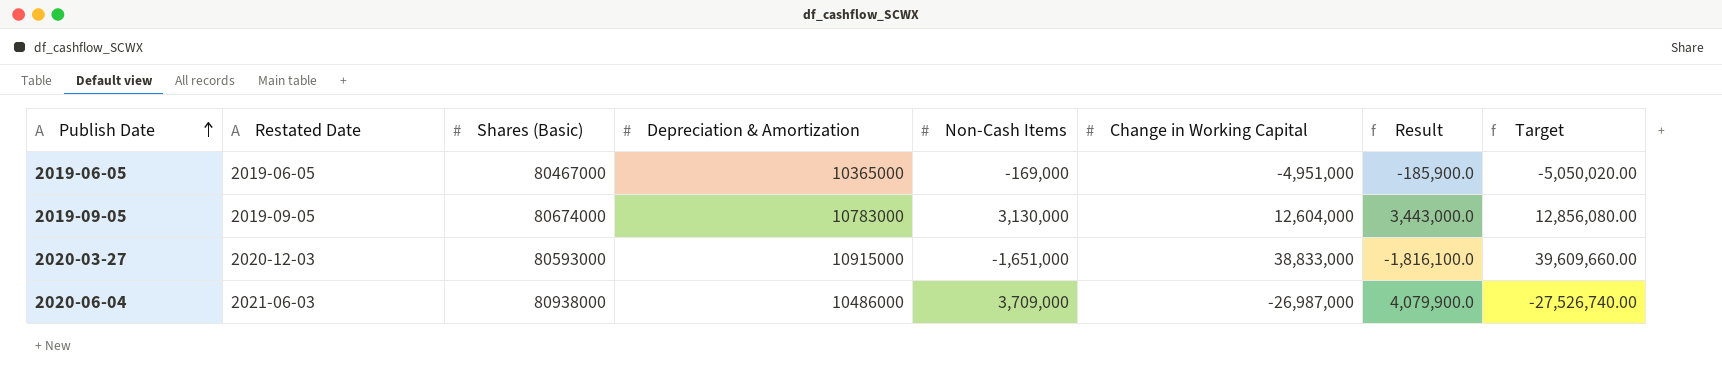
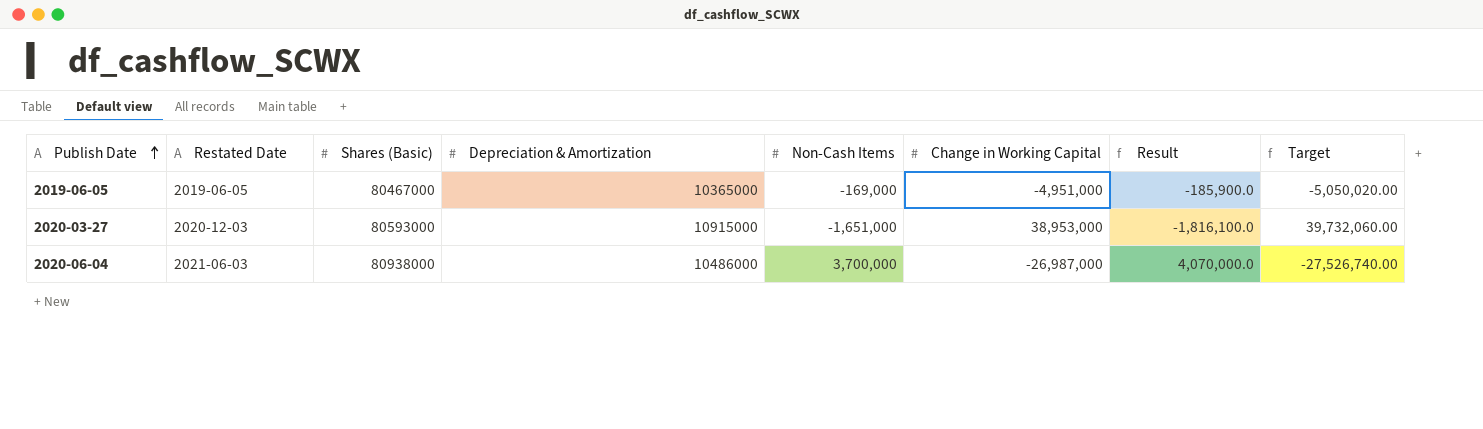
row 2019-09-05: 2019-09-05 | 80674000 | 10783000 | 3,130,000 | 12,604,000 | 3,443,000.0 | 12,856,080.00 -> none
2020-03-27 | Change in Working Capital: 38,833,000 -> 38,953,000
2020-03-27 | Target: 39,609,660.00 -> 39,732,060.00
2020-06-04 | Non-Cash Items: 3,709,000 -> 3,700,000
2020-06-04 | Result: 4,079,900.0 -> 4,070,000.0

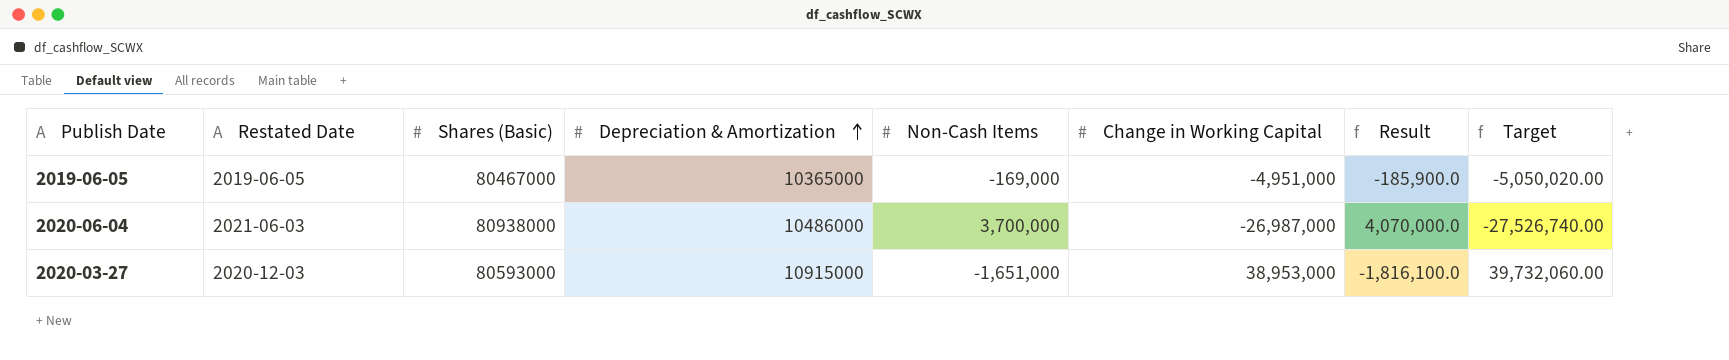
row order: Publish Date ascending -> Depreciation & Amortization ascending

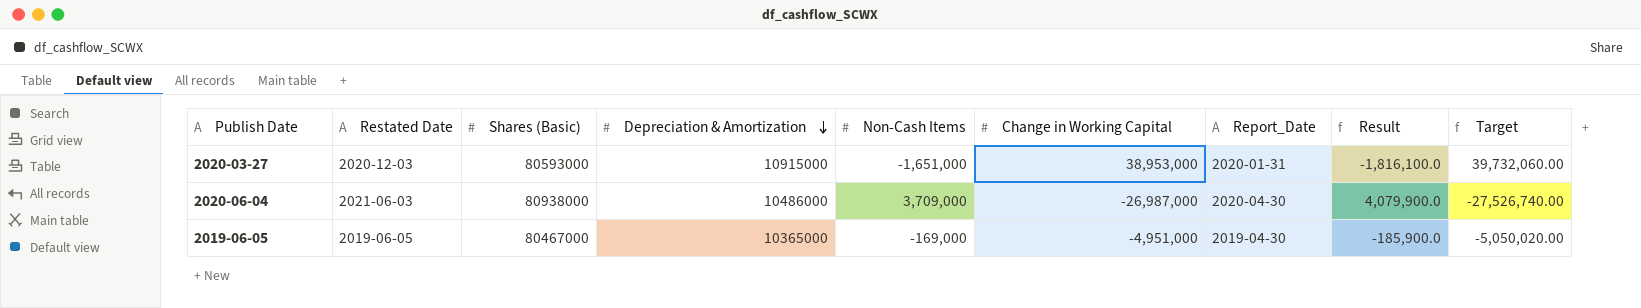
row order: Depreciation & Amortization ascending -> Depreciation & Amortization descending
column Report_Date | position: none -> 7
2020-06-04 | Non-Cash Items: 3,700,000 -> 3,709,000
2020-06-04 | Result: 4,070,000.0 -> 4,079,900.0

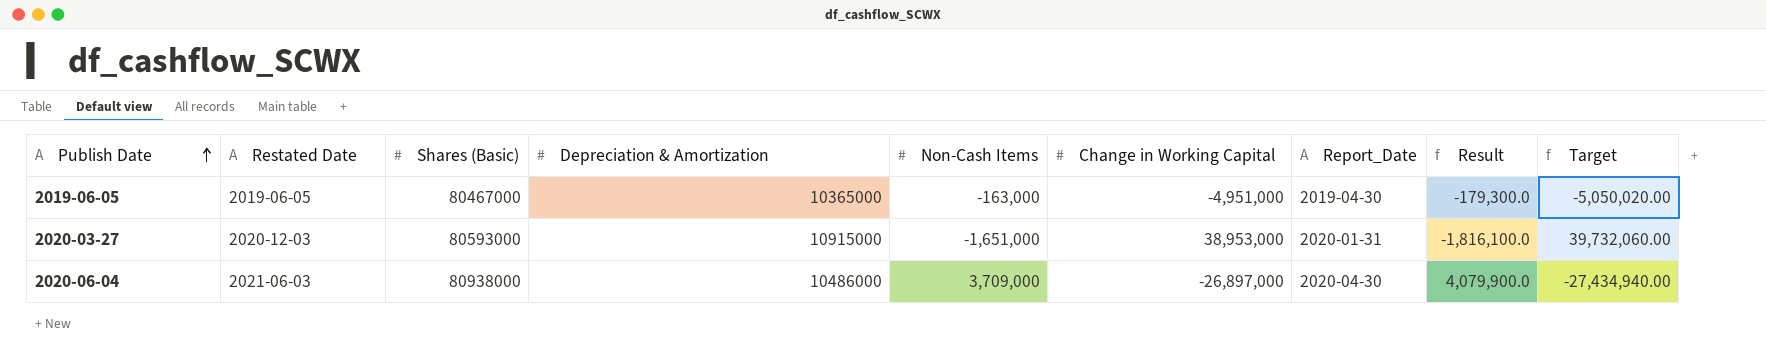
row order: Depreciation & Amortization descending -> Publish Date ascending
2019-06-05 | Non-Cash Items: -169,000 -> -163,000
2019-06-05 | Result: -185,900.0 -> -179,300.0
2020-06-04 | Change in Working Capital: -26,987,000 -> -26,897,000
2020-06-04 | Target: -27,526,740.00 -> -27,434,940.00

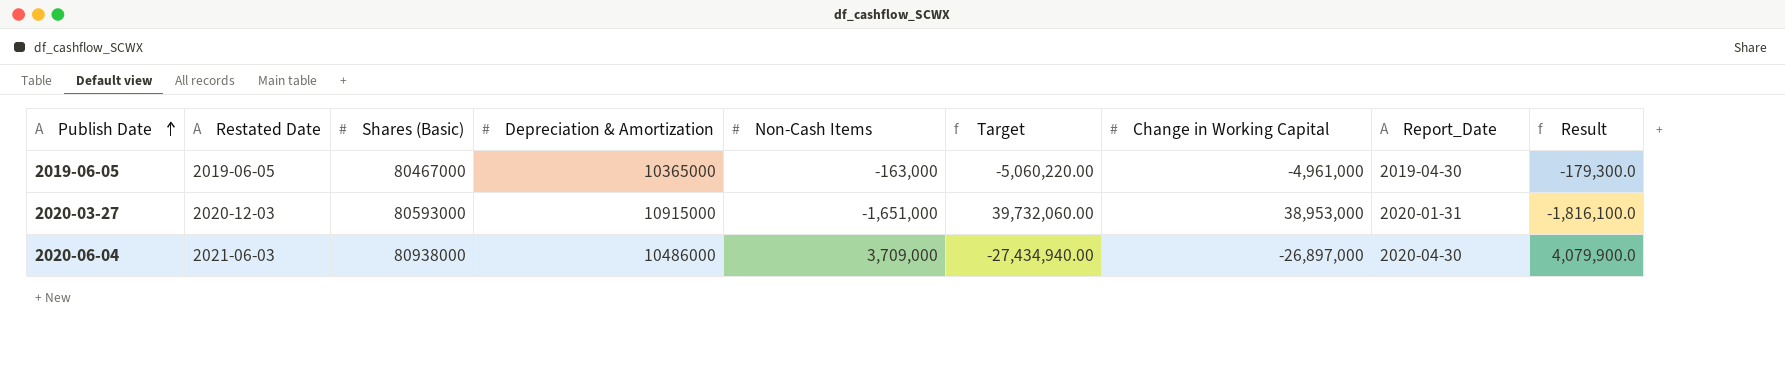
column Target | position: 9 -> 6
2019-06-05 | Target: -5,050,020.00 -> -5,060,220.00
2019-06-05 | Change in Working Capital: -4,951,000 -> -4,961,000

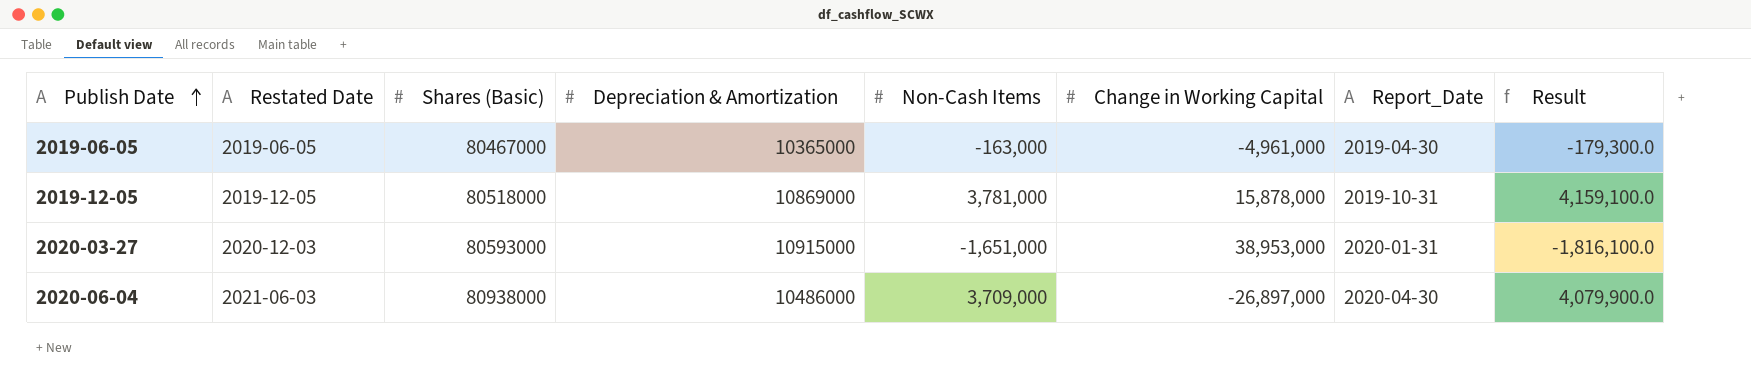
column Target | formula: [Change in Working Capital] * 1.02 -> none
row 2019-12-05: none -> 2019-12-05 | 80518000 | 10869000 | 3,781,000 | 15,878,000 | 2019-10-31 | 4,159,100.0

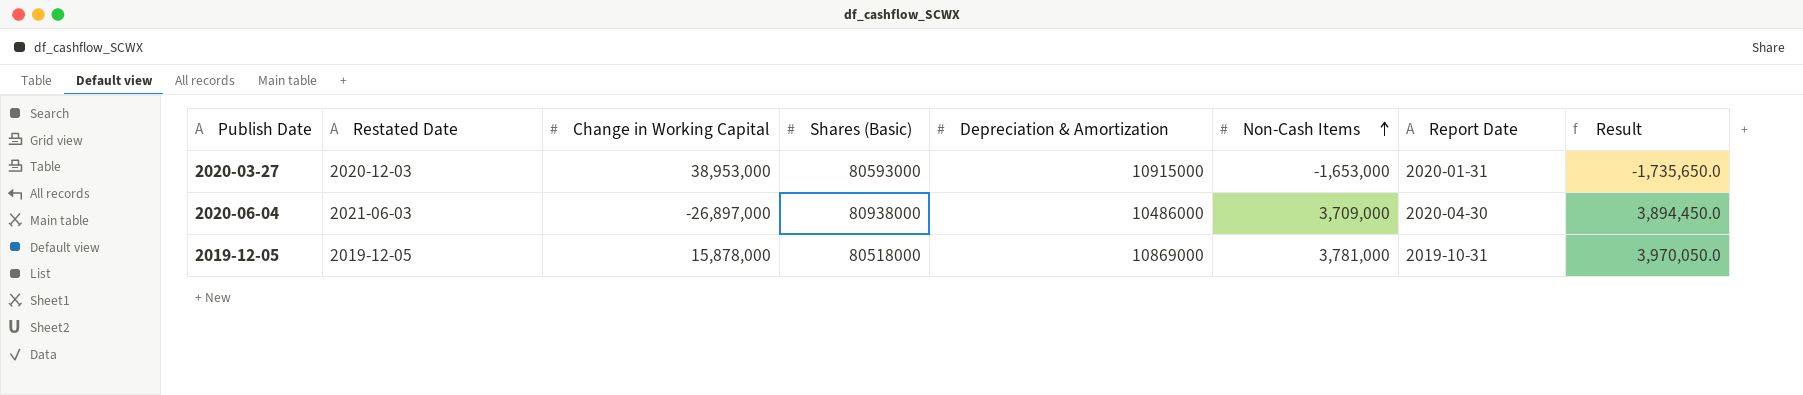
row order: Publish Date ascending -> Non-Cash Items ascending
column Change in Working Capital | position: 6 -> 3
column name: Report_Date -> Report Date
column Result | formula: [Non-Cash Items] * 1.1 -> [Non-Cash Items] * 1.05
row 2019-06-05: 2019-06-05 | 80467000 | 10365000 | -163,000 | -4,961,000 | 2019-04-30 | -179,300.0 -> none
2020-03-27 | Non-Cash Items: -1,651,000 -> -1,653,000

